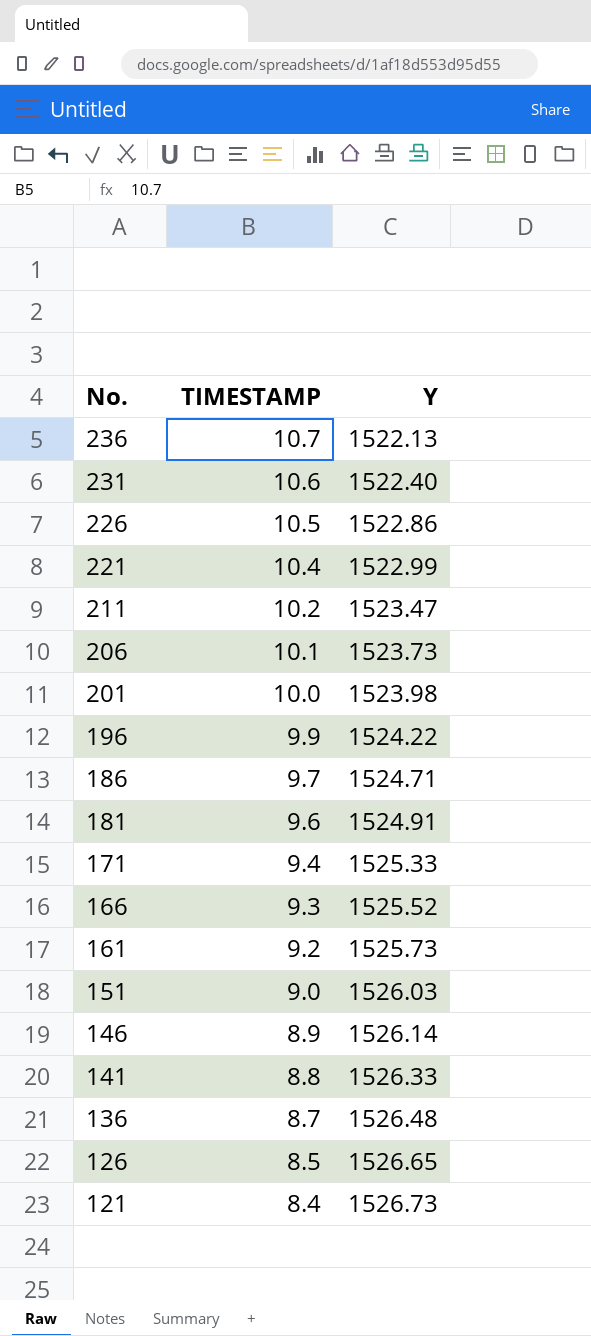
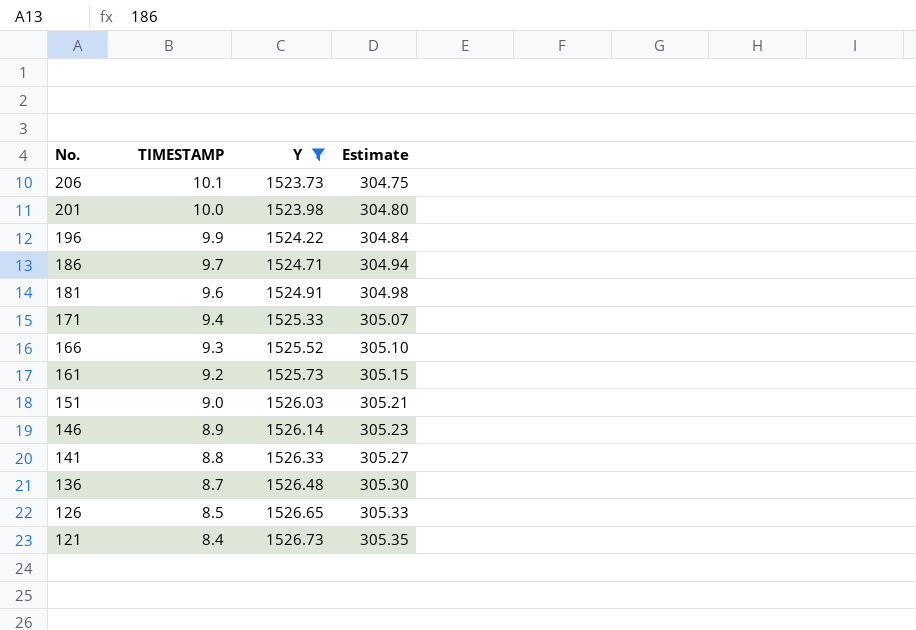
filter: none -> Y >= 1523.73
column Estimate | formula: none -> [Y] * 0.2

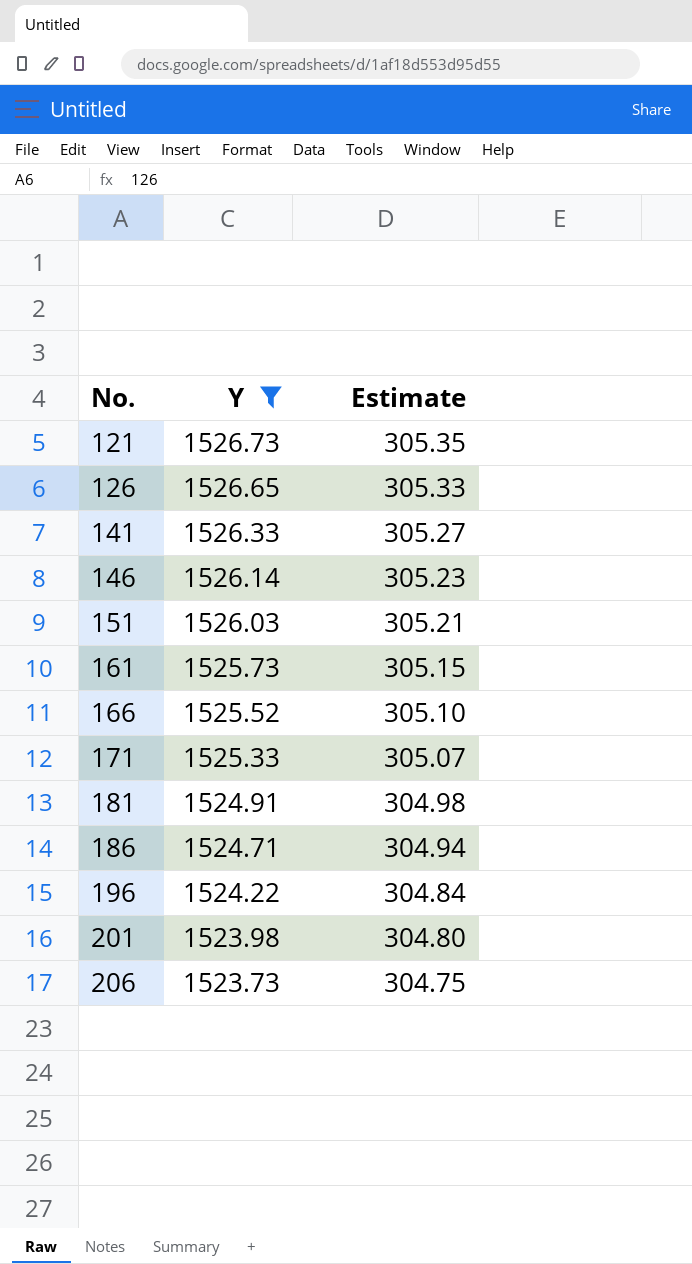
row order: No. descending -> No. ascending
column TIMESTAMP | position: 2 -> none
row 136: 8.7 | 1526.48 | 305.30 -> none

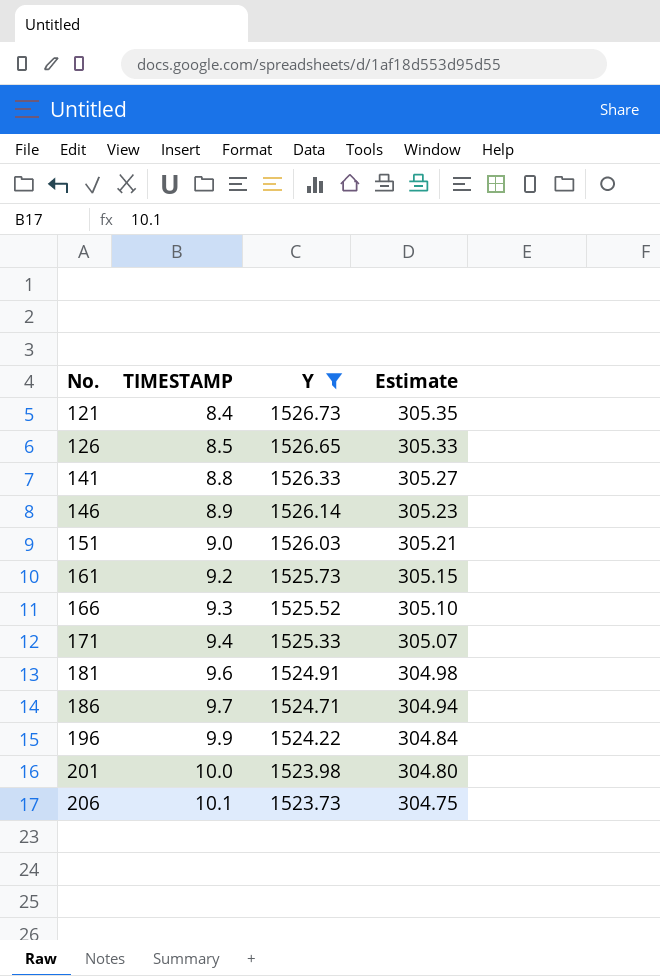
column TIMESTAMP | position: none -> 2

